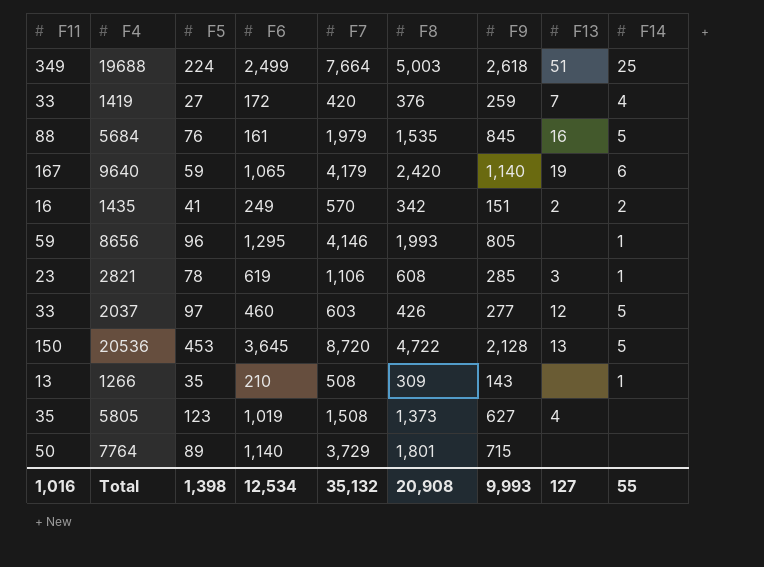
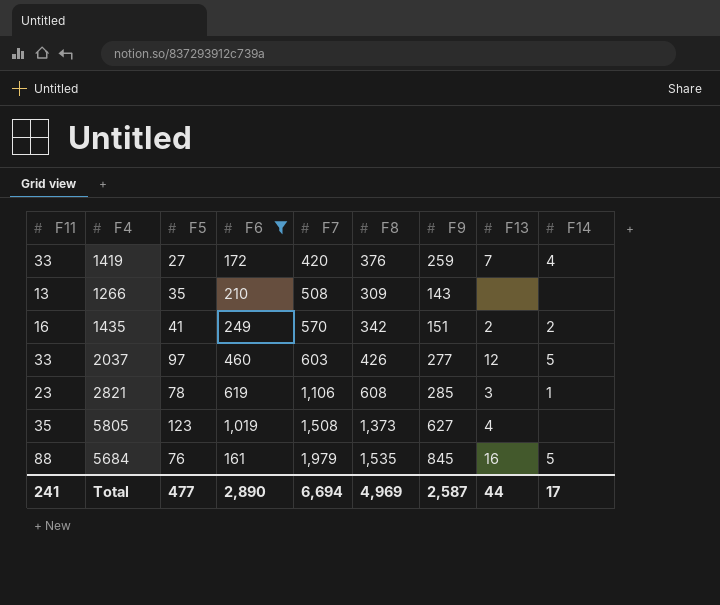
filter: none -> F6 <= 1,019
row order: none -> F7 ascending
1266 | F14: 1 -> none
Total | F11: 1,016 -> 241
Total | F5: 1,398 -> 477
Total | F6: 12,534 -> 2,890
Total | F7: 35,132 -> 6,694
Total | F8: 20,908 -> 4,969
Total | F9: 9,993 -> 2,587
Total | F13: 127 -> 44
Total | F14: 55 -> 17

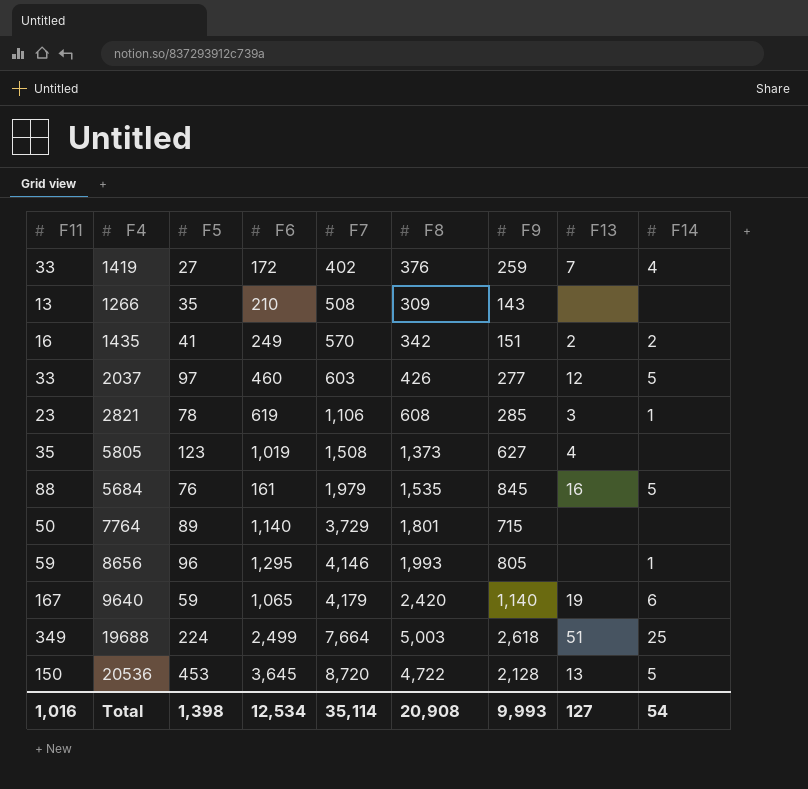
filter: F6 <= 1,019 -> none
1419 | F7: 420 -> 402
Total | F11: 241 -> 1,016
Total | F5: 477 -> 1,398
Total | F6: 2,890 -> 12,534
Total | F7: 6,694 -> 35,114
Total | F8: 4,969 -> 20,908
Total | F9: 2,587 -> 9,993
Total | F13: 44 -> 127
Total | F14: 17 -> 54

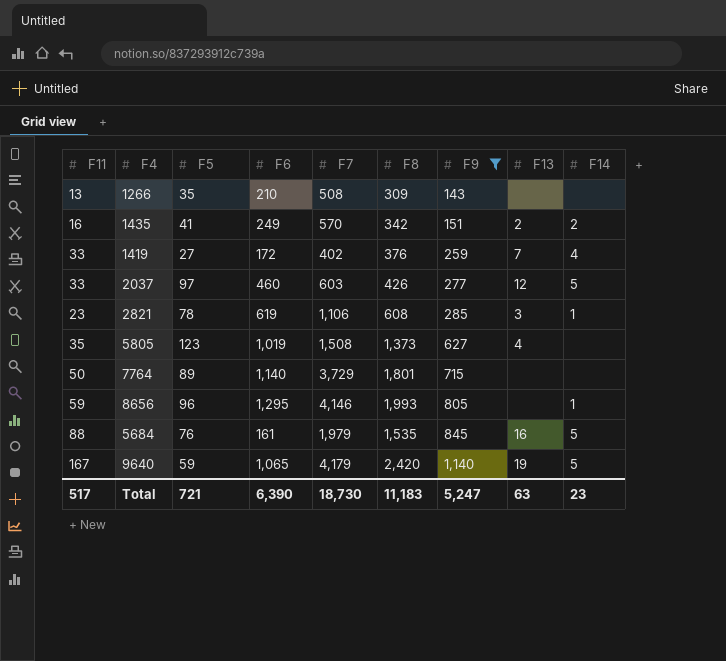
filter: none -> F9 <= 1,140
row order: F7 ascending -> F9 ascending
9640 | F14: 6 -> 5
Total | F11: 1,016 -> 517
Total | F5: 1,398 -> 721
Total | F6: 12,534 -> 6,390
Total | F7: 35,114 -> 18,730
Total | F8: 20,908 -> 11,183
Total | F9: 9,993 -> 5,247
Total | F13: 127 -> 63
Total | F14: 54 -> 23

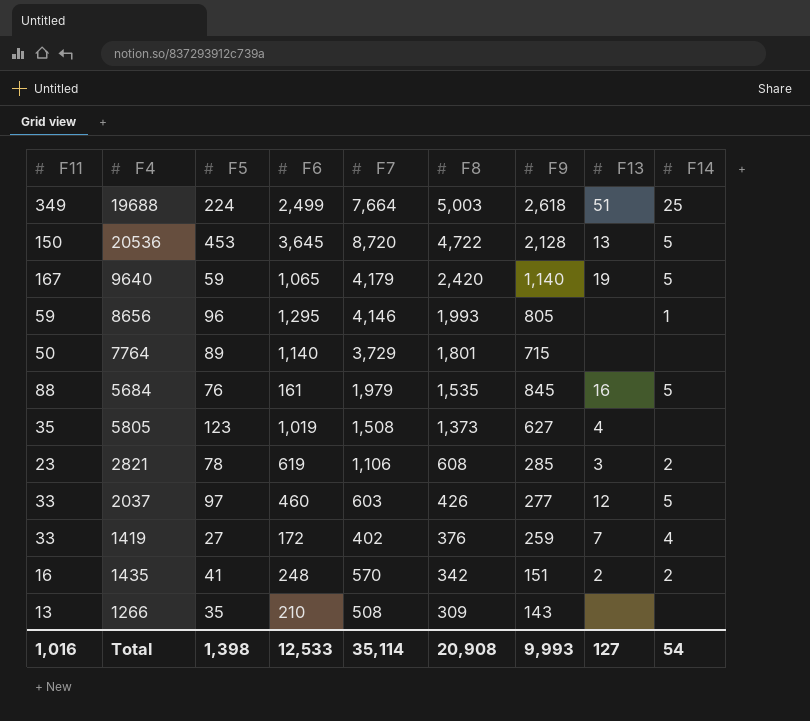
filter: F9 <= 1,140 -> none
row order: F9 ascending -> F8 descending
2821 | F14: 1 -> 2
1435 | F6: 249 -> 248
Total | F11: 517 -> 1,016
Total | F5: 721 -> 1,398
Total | F6: 6,390 -> 12,533
Total | F7: 18,730 -> 35,114
Total | F8: 11,183 -> 20,908
Total | F9: 5,247 -> 9,993
Total | F13: 63 -> 127
Total | F14: 23 -> 54

